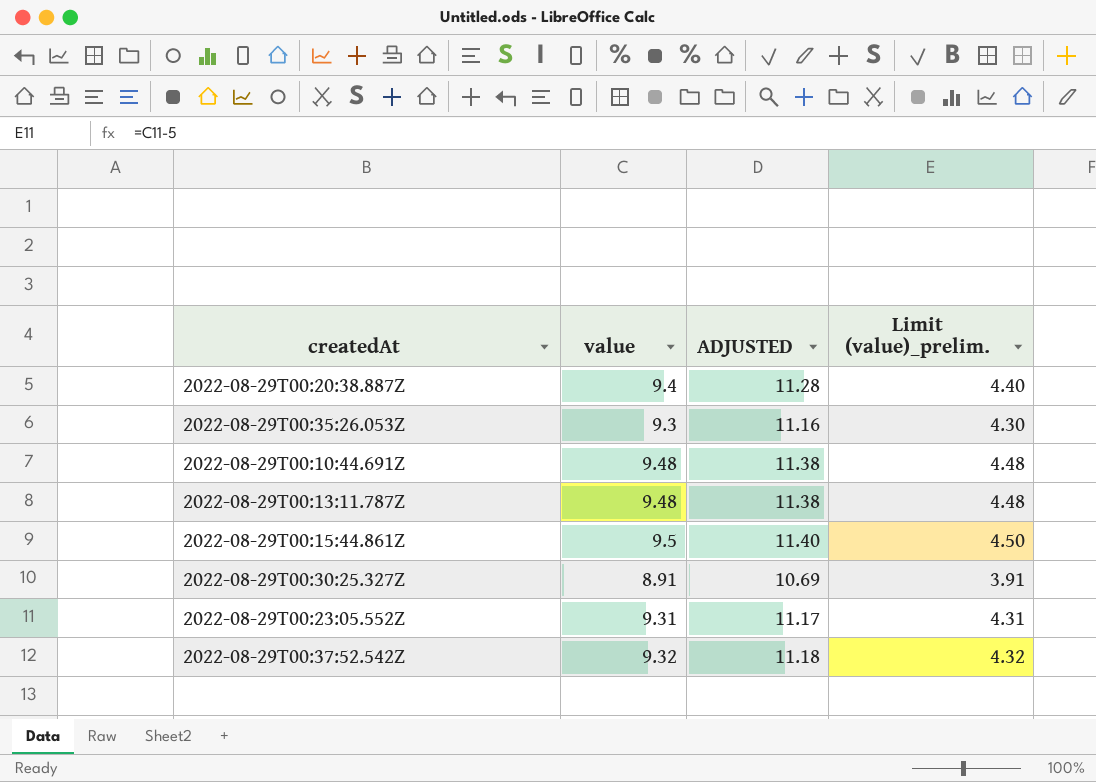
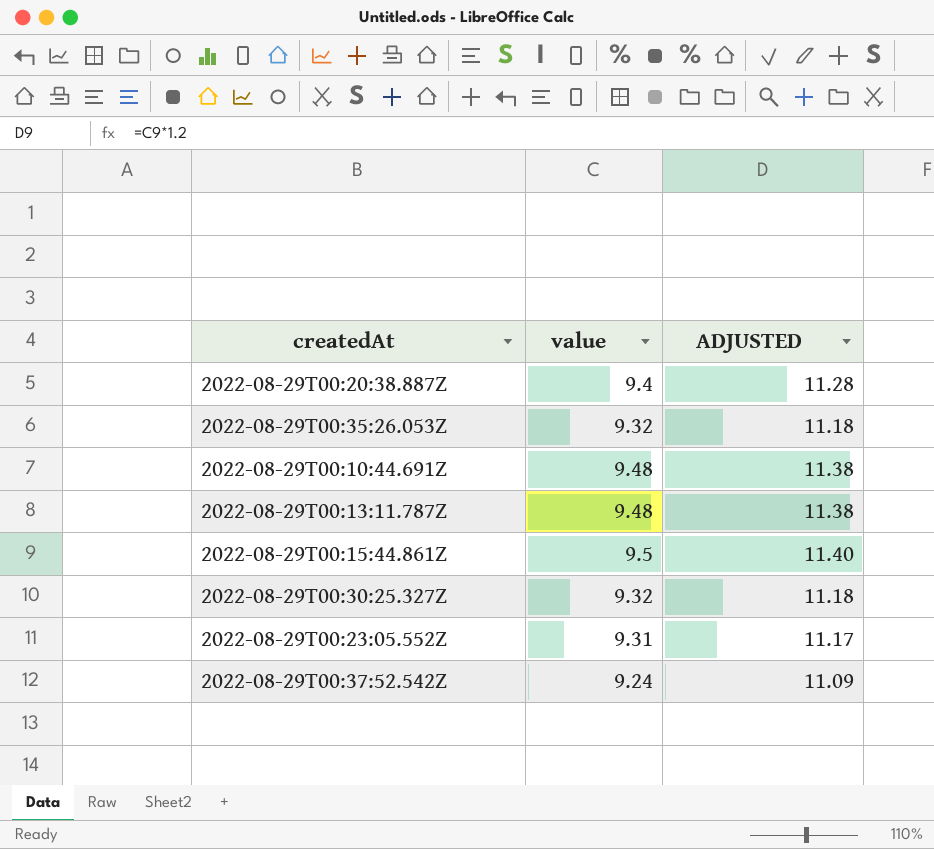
column Limit (value)_prelim. | formula: [value] - 5 -> none
2022-08-29T00:35:26.053Z | value: 9.3 -> 9.32
2022-08-29T00:35:26.053Z | ADJUSTED: 11.16 -> 11.18
2022-08-29T00:30:25.327Z | value: 8.91 -> 9.32
2022-08-29T00:30:25.327Z | ADJUSTED: 10.69 -> 11.18
2022-08-29T00:37:52.542Z | value: 9.32 -> 9.24
2022-08-29T00:37:52.542Z | ADJUSTED: 11.18 -> 11.09

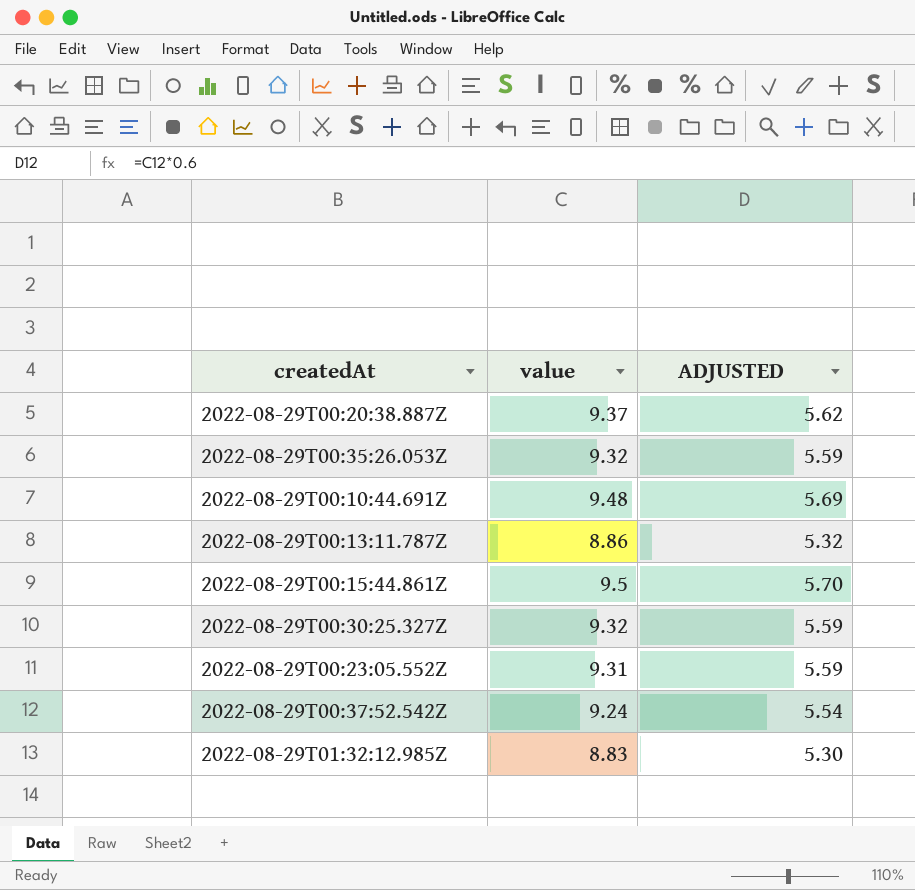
column ADJUSTED | formula: [value] * 1.2 -> [value] * 0.6
2022-08-29T00:20:38.887Z | value: 9.4 -> 9.37
2022-08-29T00:13:11.787Z | value: 9.48 -> 8.86
row 2022-08-29T01:32:12.985Z: none -> 8.83 | 5.30

